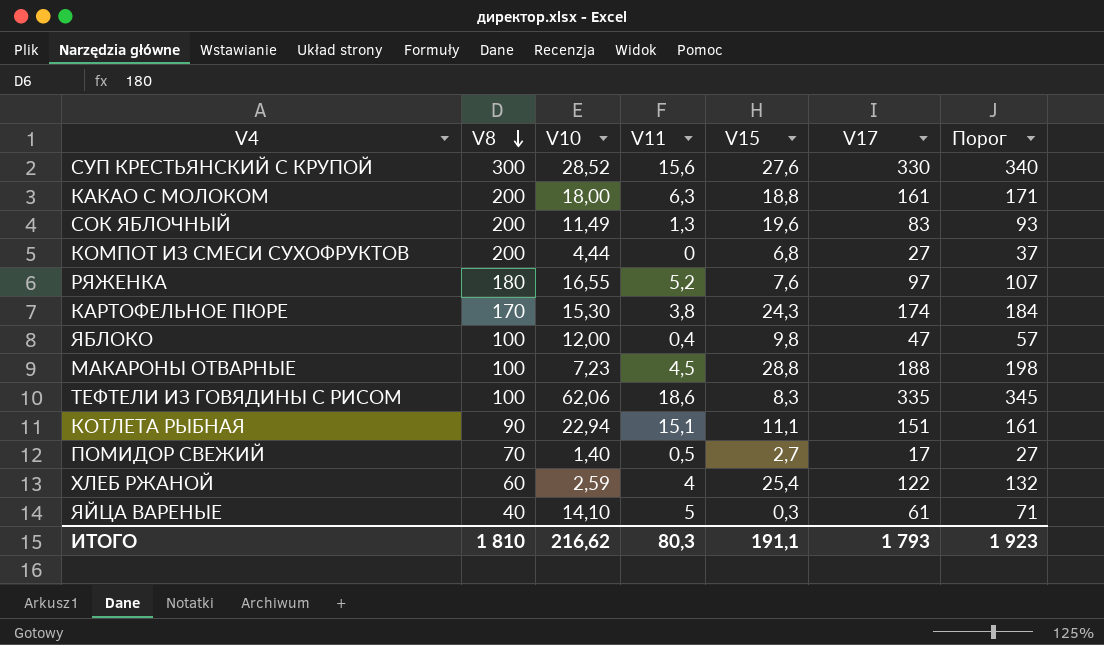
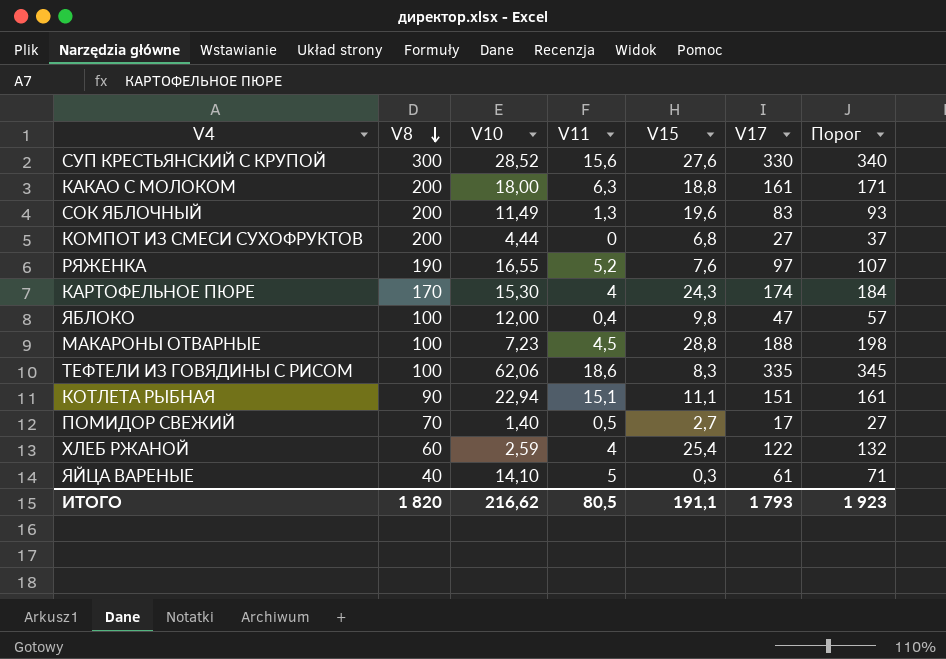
РЯЖЕНКА | V8: 180 -> 190
КАРТОФЕЛЬНОЕ ПЮРЕ | V11: 3,8 -> 4
ИТОГО | V8: 1 810 -> 1 820
ИТОГО | V11: 80,3 -> 80,5

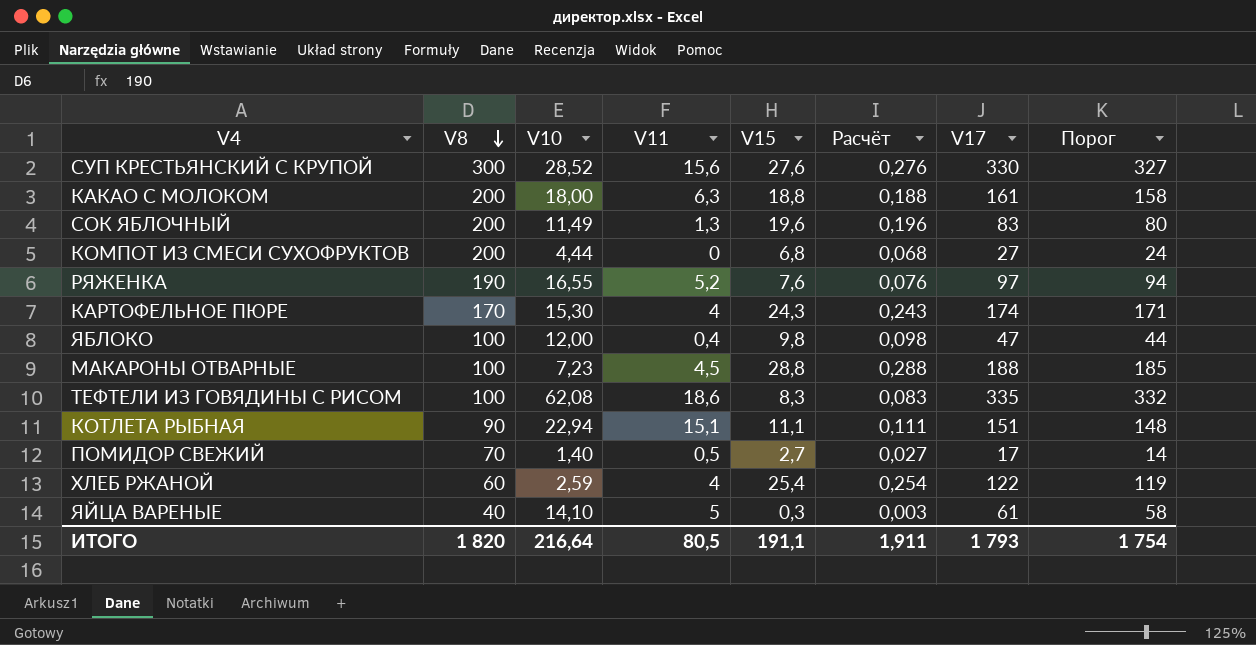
column Расчёт | formula: none -> [V15] * 0,01
column Порог | formula: [V17] + 10 -> [V17] - 3
ТЕФТЕЛИ ИЗ ГОВЯДИНЫ С РИСОМ | V10: 62,06 -> 62,08
ИТОГО | V10: 216,62 -> 216,64
ИТОГО | Порог: 1 923 -> 1 754

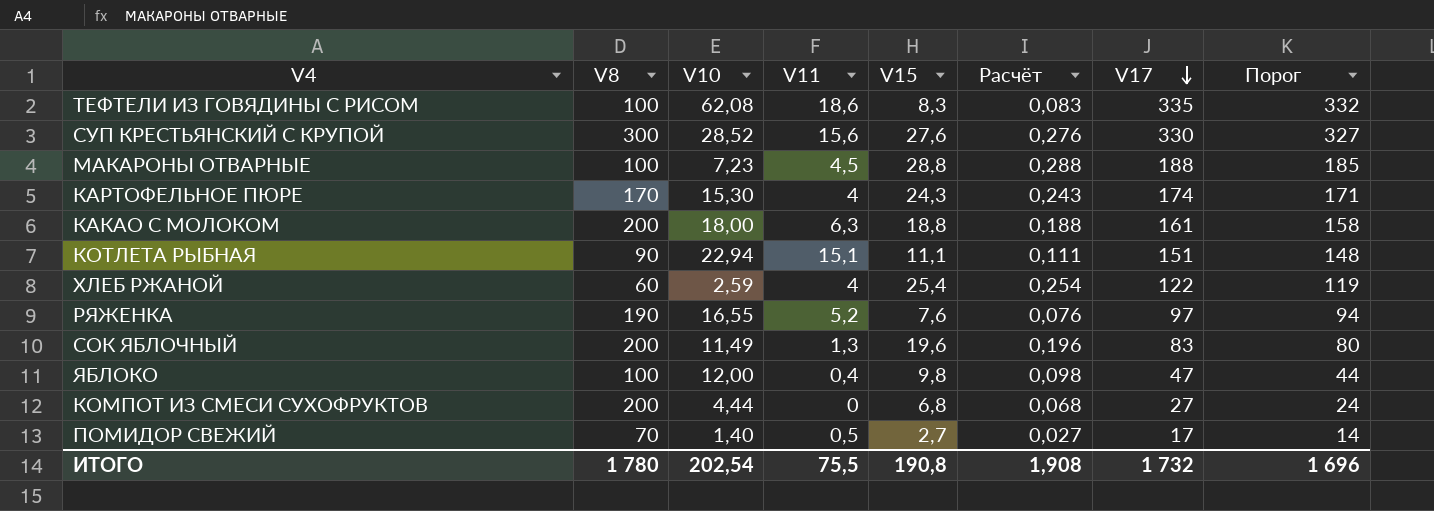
row order: V8 descending -> V17 descending
row ЯЙЦА ВАРЕНЫЕ: 40 | 14,10 | 5 | 0,3 | 0,003 | 61 | 58 -> none
ИТОГО | V8: 1 820 -> 1 780
ИТОГО | V10: 216,64 -> 202,54
ИТОГО | V11: 80,5 -> 75,5
ИТОГО | V15: 191,1 -> 190,8
ИТОГО | Расчёт: 1,911 -> 1,908
ИТОГО | V17: 1 793 -> 1 732
ИТОГО | Порог: 1 754 -> 1 696

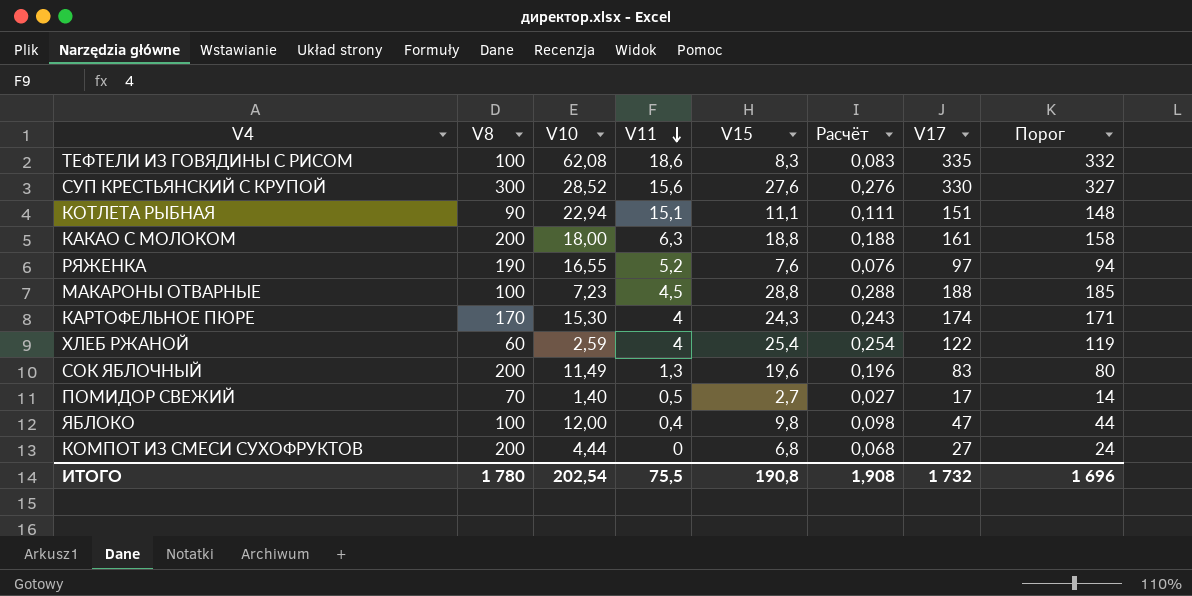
row order: V17 descending -> V11 descending

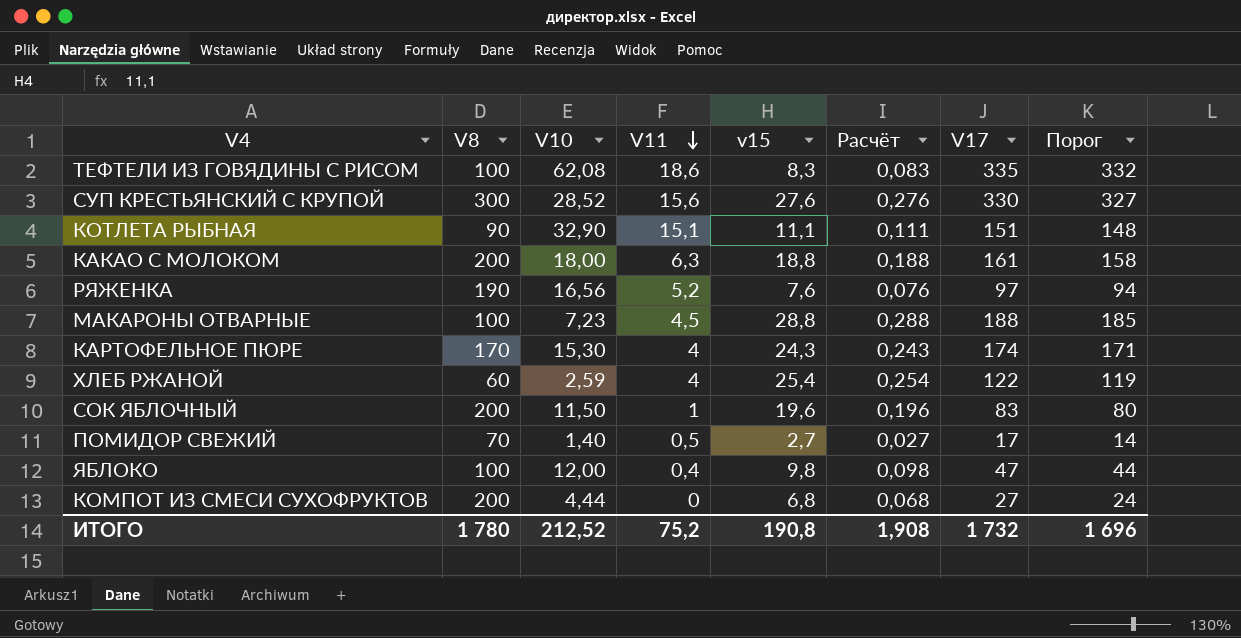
column name: V15 -> v15
КОТЛЕТА РЫБНАЯ | V10: 22,94 -> 32,90
РЯЖЕНКА | V10: 16,55 -> 16,56
СОК ЯБЛОЧНЫЙ | V10: 11,49 -> 11,50
СОК ЯБЛОЧНЫЙ | V11: 1,3 -> 1
ИТОГО | V10: 202,54 -> 212,52
ИТОГО | V11: 75,5 -> 75,2

